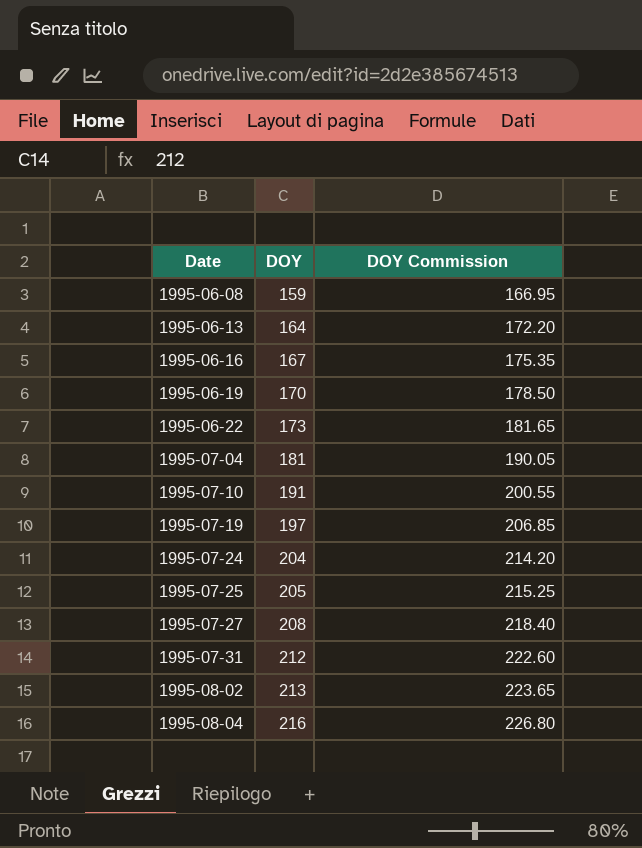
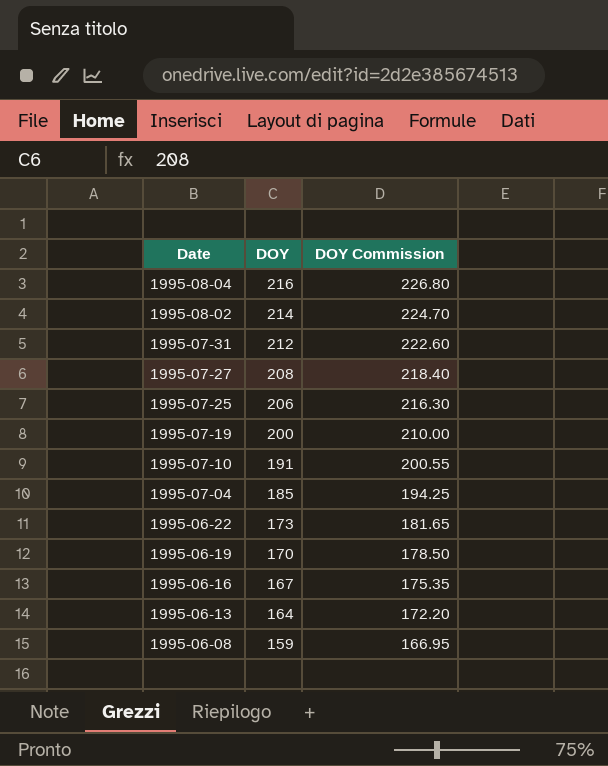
row order: Date ascending -> Date descending
row 1995-07-24: 204 | 214.20 -> none
1995-08-02 | DOY: 213 -> 214
1995-08-02 | DOY Commission: 223.65 -> 224.70
1995-07-25 | DOY: 205 -> 206
1995-07-25 | DOY Commission: 215.25 -> 216.30
1995-07-19 | DOY: 197 -> 200
1995-07-19 | DOY Commission: 206.85 -> 210.00
1995-07-04 | DOY: 181 -> 185
1995-07-04 | DOY Commission: 190.05 -> 194.25

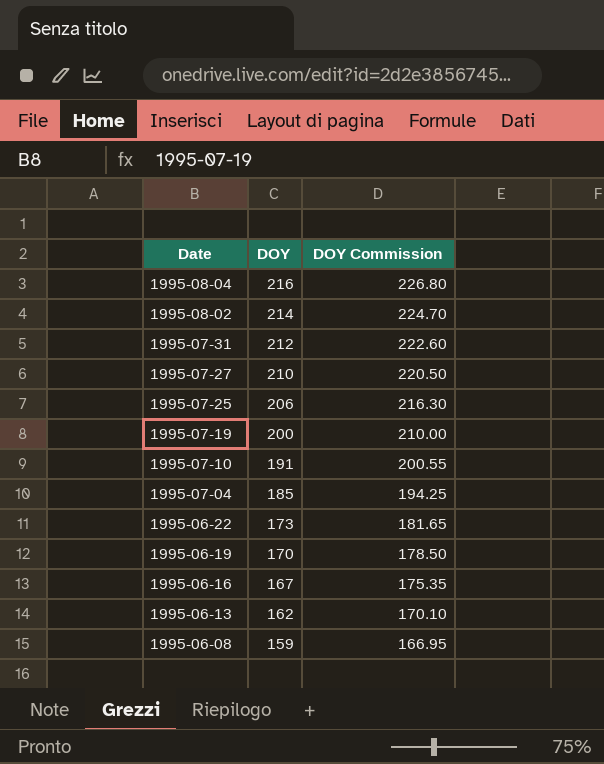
1995-07-27 | DOY: 208 -> 210
1995-07-27 | DOY Commission: 218.40 -> 220.50
1995-06-13 | DOY: 164 -> 162
1995-06-13 | DOY Commission: 172.20 -> 170.10

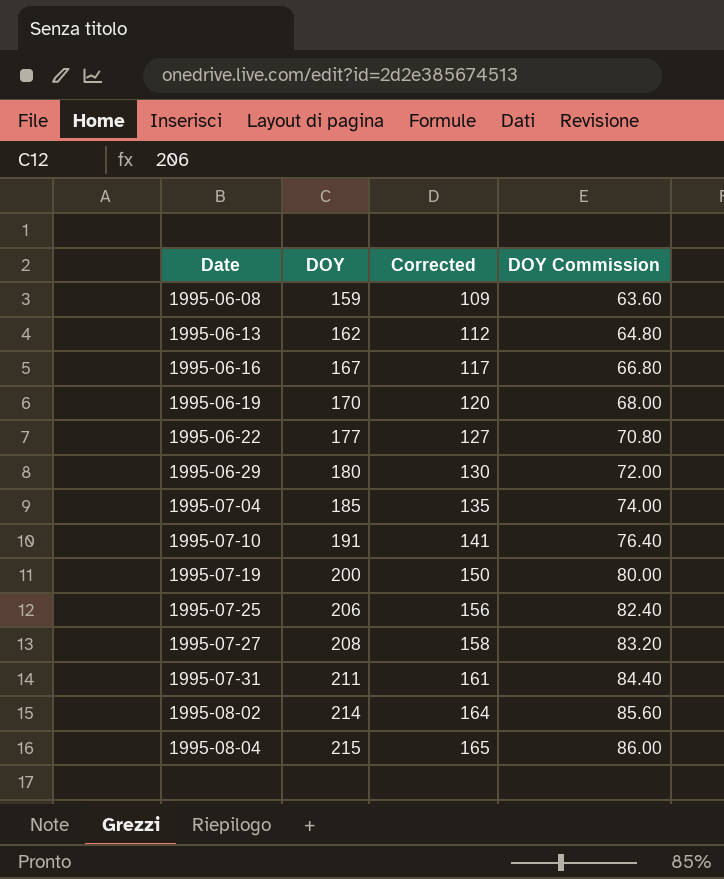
row order: Date descending -> Date ascending
column Corrected | formula: none -> [DOY] - 50
column DOY Commission | formula: [DOY] * 1.05 -> [DOY] * 0.4
1995-06-22 | DOY: 173 -> 177
row 1995-06-29: none -> 180 | 130 | 72.00
1995-07-27 | DOY: 210 -> 208
1995-07-31 | DOY: 212 -> 211
1995-08-04 | DOY: 216 -> 215

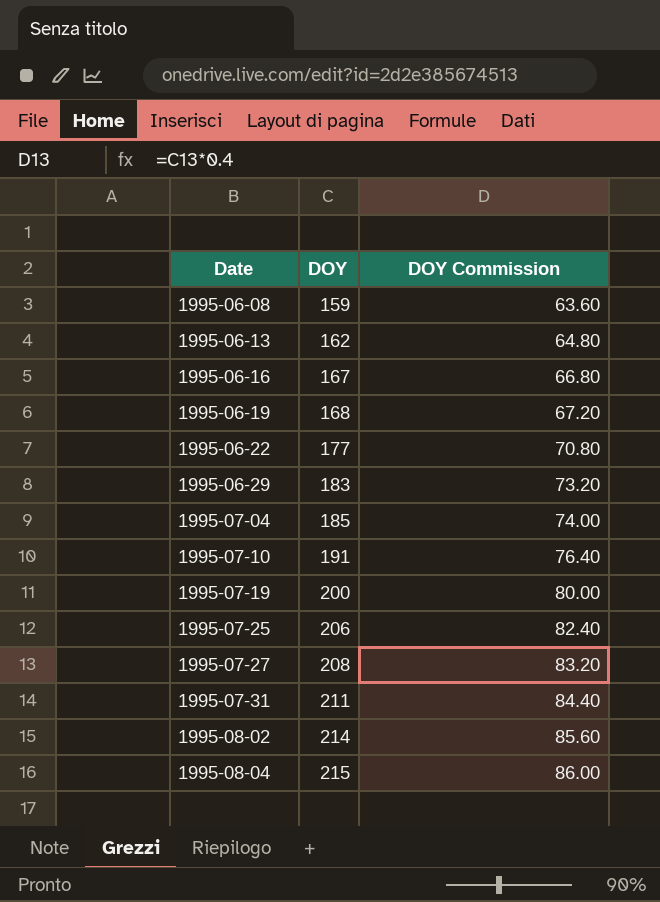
column Corrected | formula: [DOY] - 50 -> none
1995-06-19 | DOY: 170 -> 168
1995-06-19 | DOY Commission: 68.00 -> 67.20
1995-06-29 | DOY: 180 -> 183
1995-06-29 | DOY Commission: 72.00 -> 73.20

